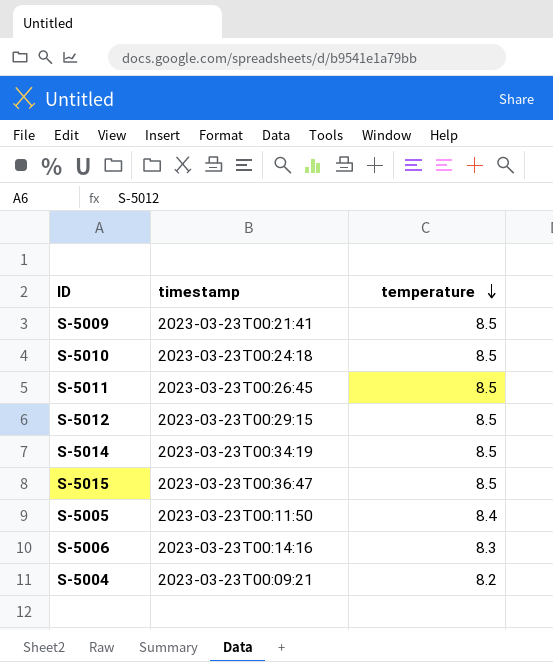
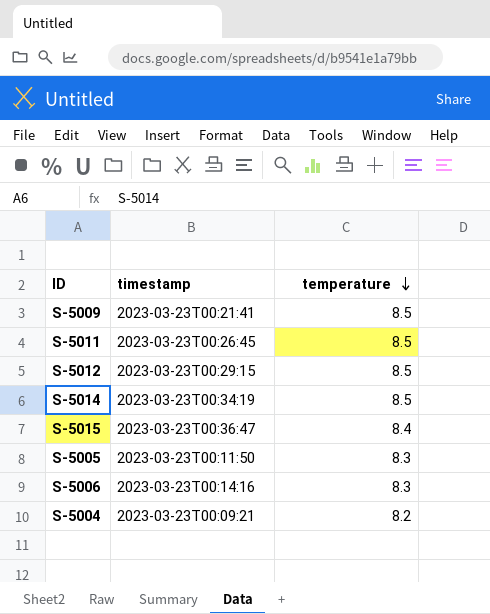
row S-5010: 2023-03-23T00:24:18 | 8.5 -> none
S-5015 | temperature: 8.5 -> 8.4
S-5005 | temperature: 8.4 -> 8.3

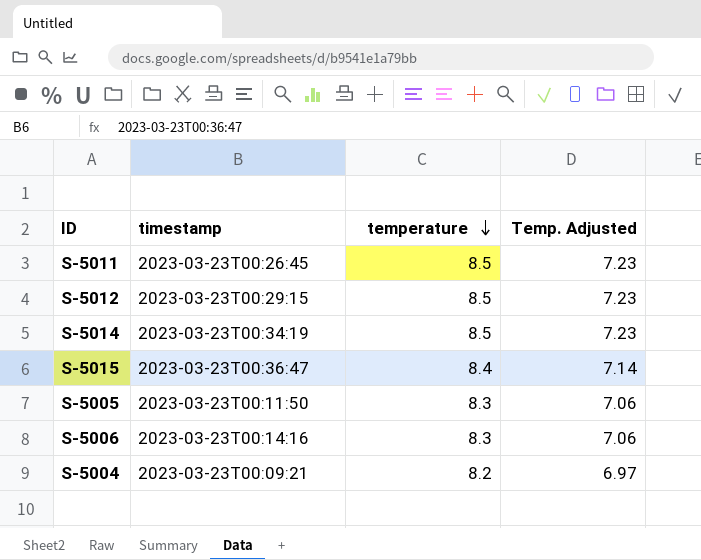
column Temp. Adjusted | formula: none -> [temperature] * 0.85
row S-5009: 2023-03-23T00:21:41 | 8.5 -> none

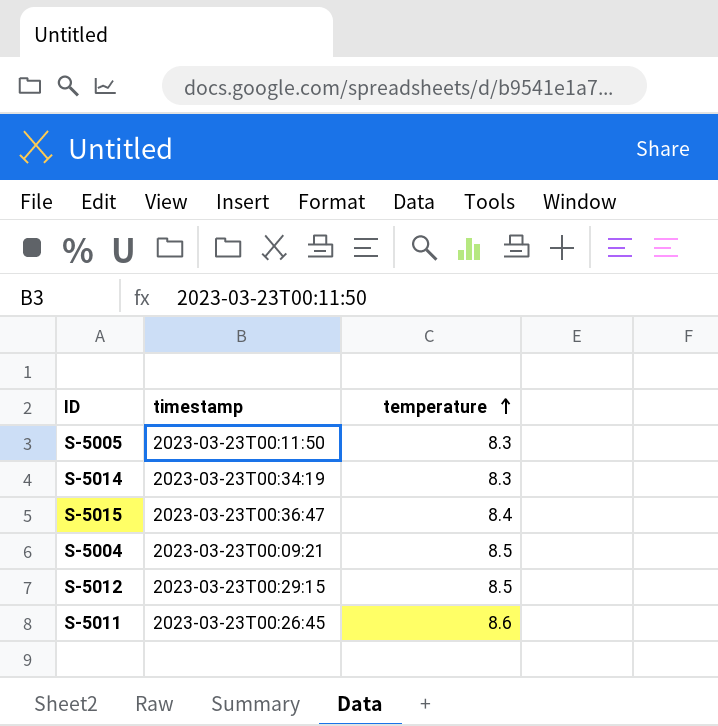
row order: temperature descending -> temperature ascending
column Temp. Adjusted | formula: [temperature] * 0.85 -> none
row S-5006: 2023-03-23T00:14:16 | 8.3 | 7.06 -> none
S-5014 | temperature: 8.5 -> 8.3
S-5004 | temperature: 8.2 -> 8.5
S-5011 | temperature: 8.5 -> 8.6

